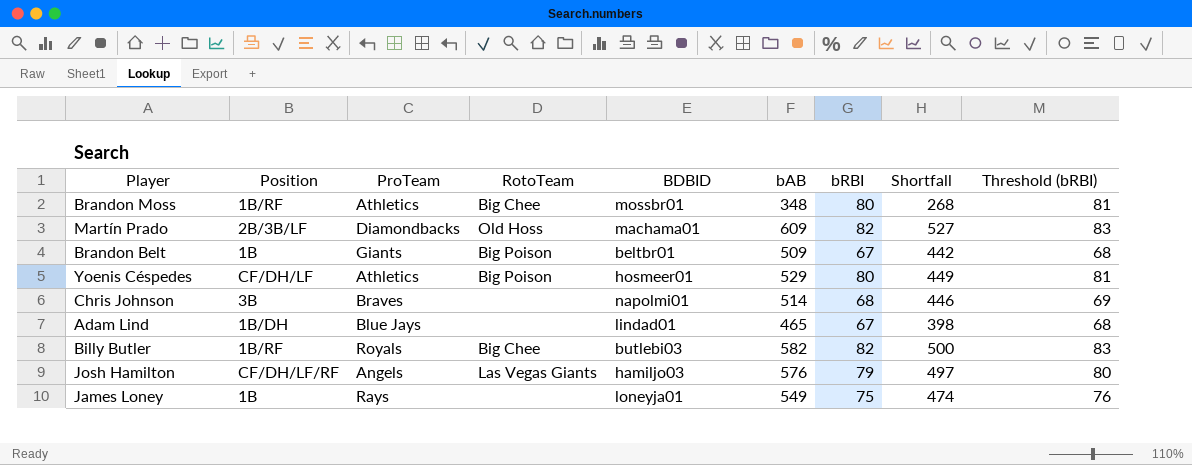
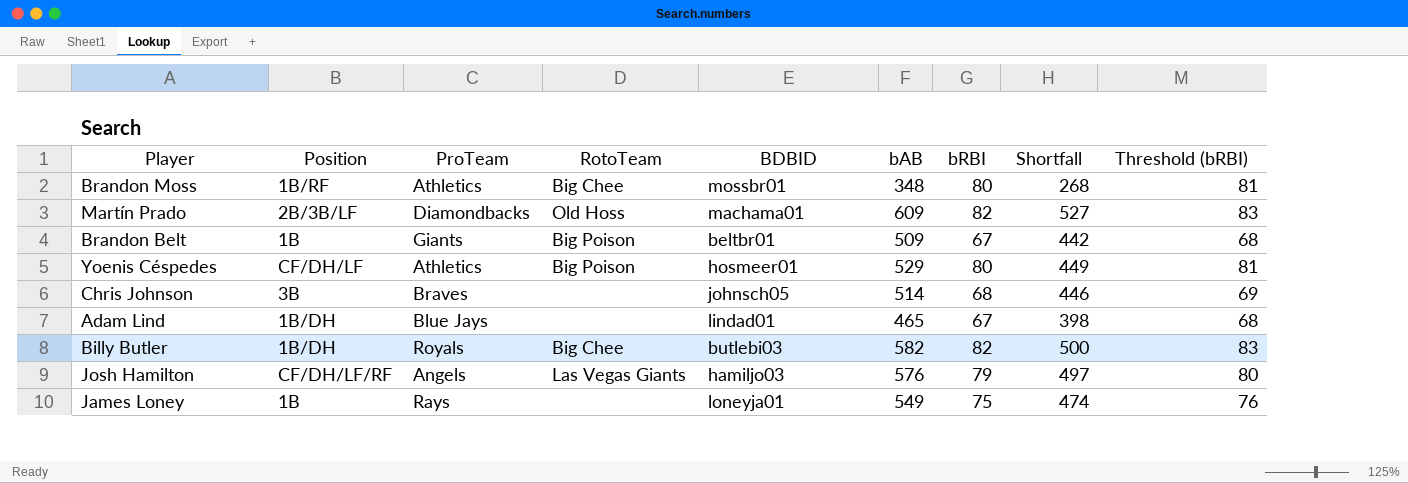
Chris Johnson | BDBID: napolmi01 -> johnsch05
Billy Butler | Position: 1B/RF -> 1B/DH

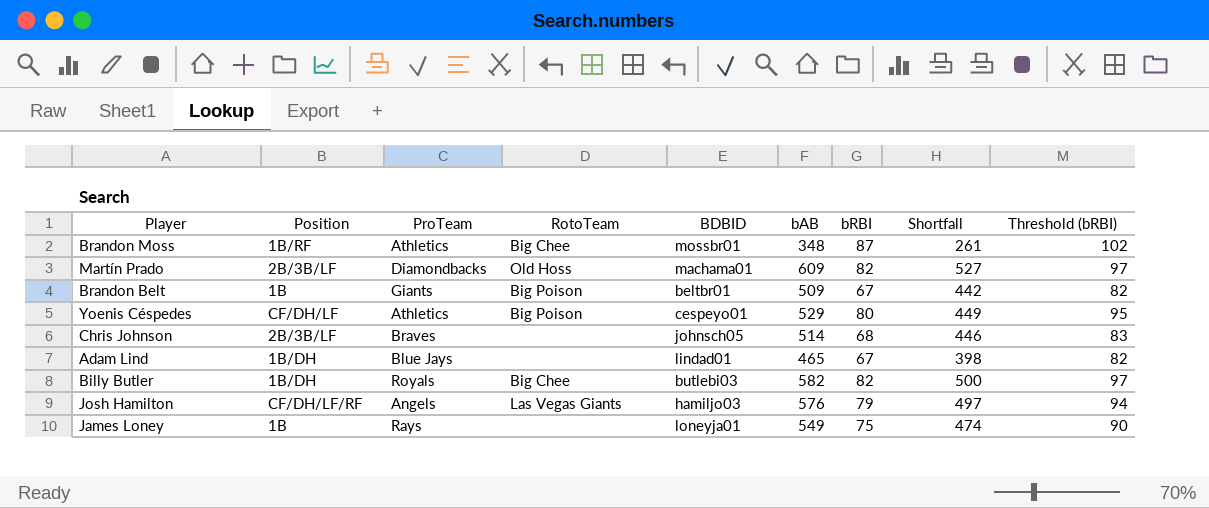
column Threshold (bRBI) | formula: [bRBI] + 1 -> [bRBI] + 15
Brandon Moss | bRBI: 80 -> 87
Brandon Moss | Shortfall: 268 -> 261
Yoenis Céspedes | BDBID: hosmeer01 -> cespeyo01
Chris Johnson | Position: 3B -> 2B/3B/LF

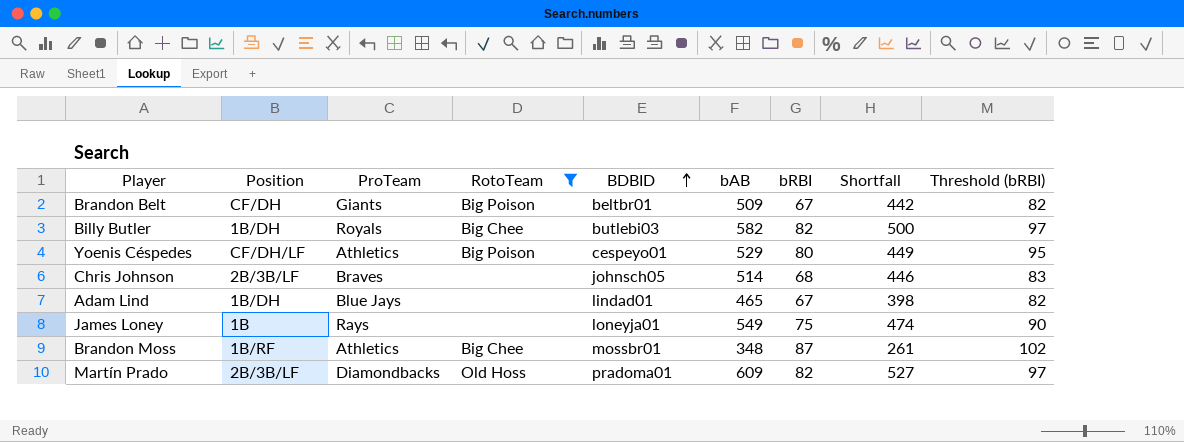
filter: none -> RotoTeam != Las Vegas Giants
row order: none -> BDBID ascending
Brandon Belt | Position: 1B -> CF/DH
Martín Prado | BDBID: machama01 -> pradoma01

